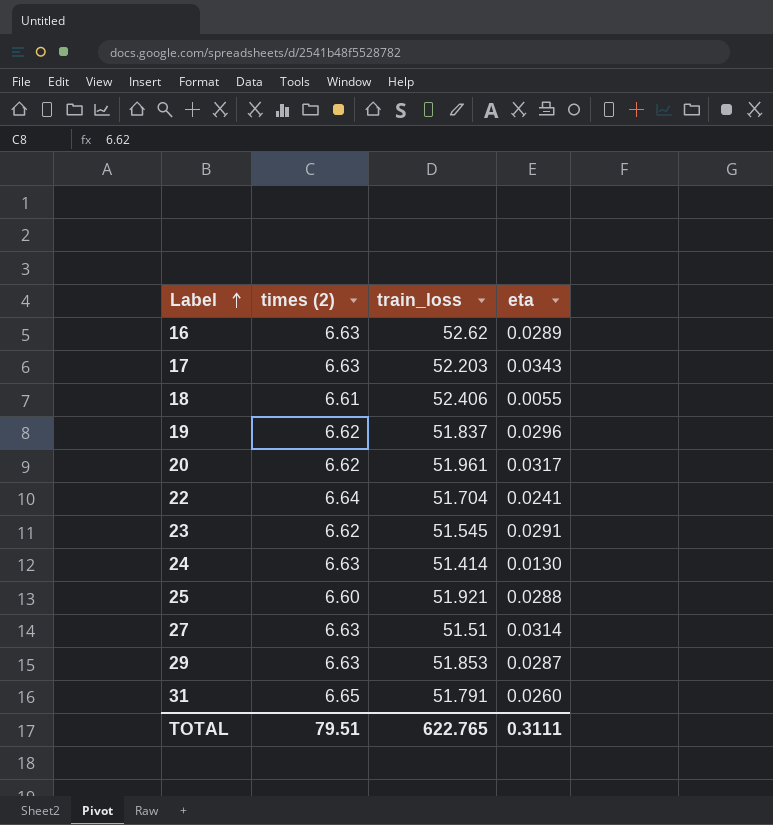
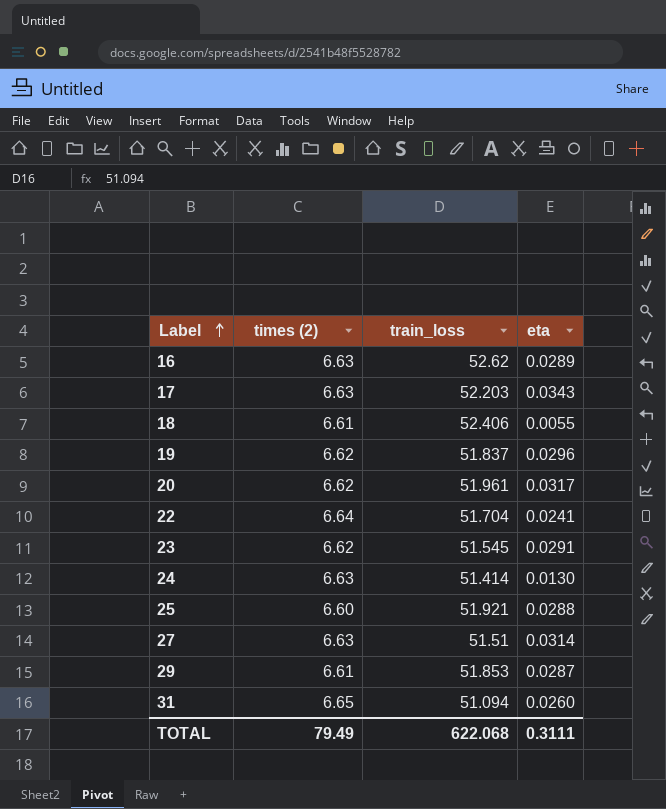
29 | times (2): 6.63 -> 6.61
31 | train_loss: 51.791 -> 51.094
TOTAL | times (2): 79.51 -> 79.49
TOTAL | train_loss: 622.765 -> 622.068

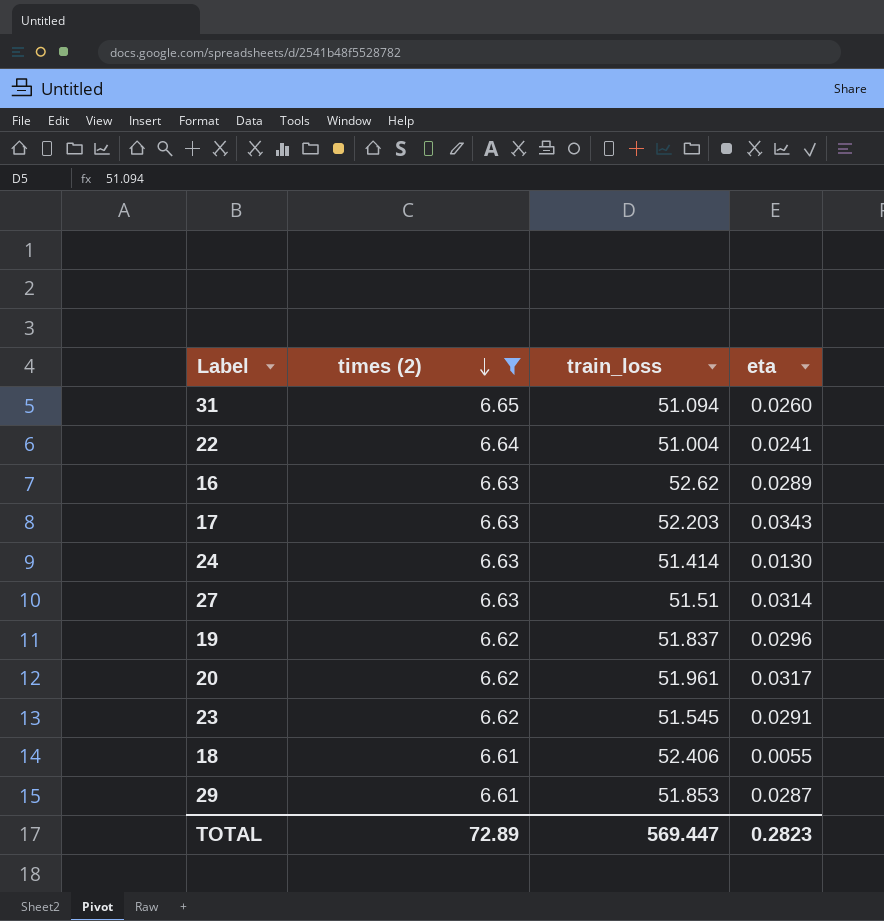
filter: none -> times (2) != 6.60
row order: Label ascending -> times (2) descending
22 | train_loss: 51.704 -> 51.004
TOTAL | times (2): 79.49 -> 72.89
TOTAL | train_loss: 622.068 -> 569.447
TOTAL | eta: 0.3111 -> 0.2823

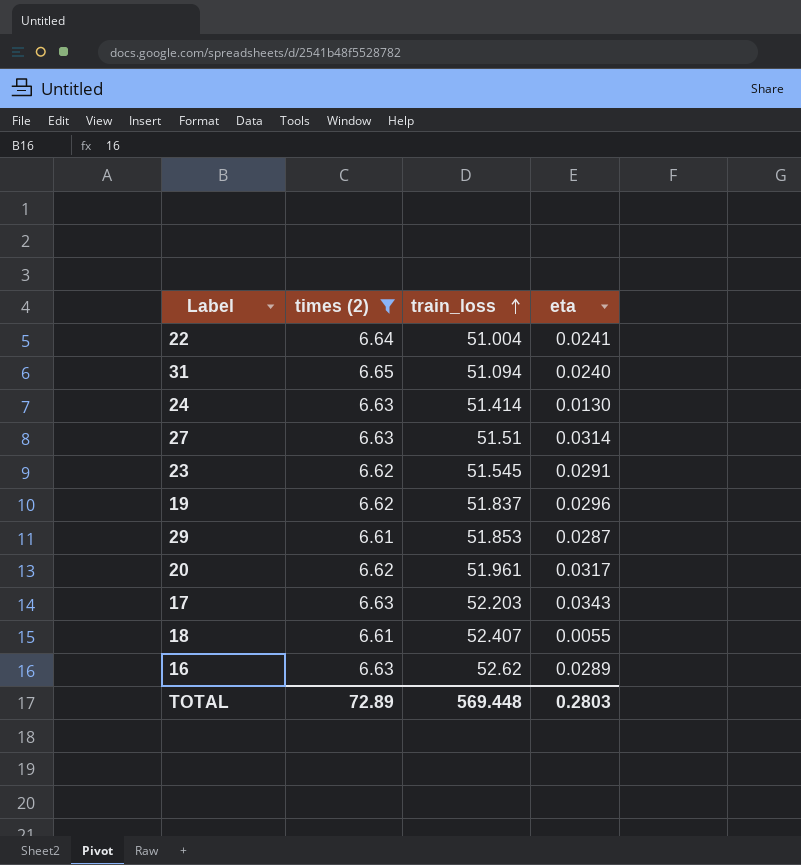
row order: times (2) descending -> train_loss ascending
31 | eta: 0.0260 -> 0.0240
18 | train_loss: 52.406 -> 52.407
TOTAL | train_loss: 569.447 -> 569.448
TOTAL | eta: 0.2823 -> 0.2803

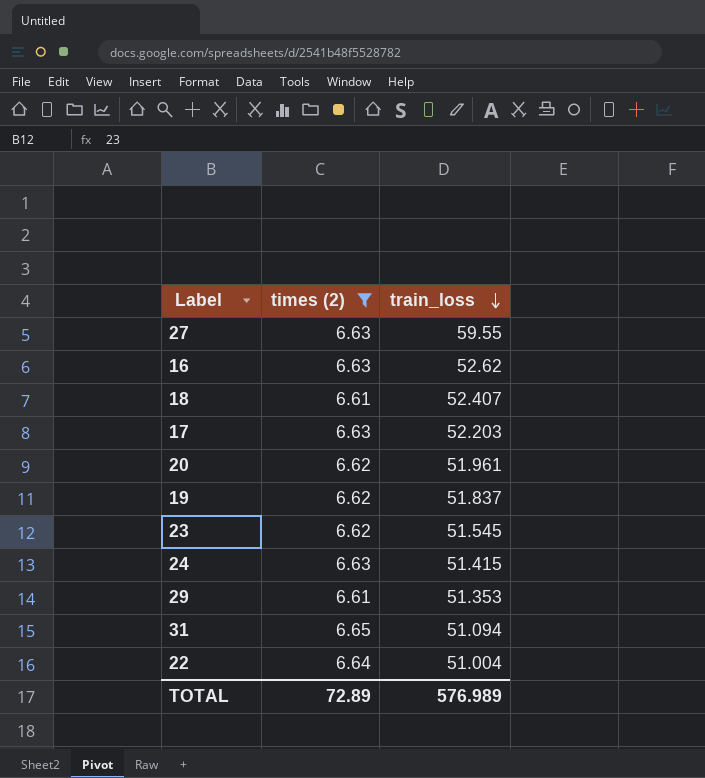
row order: train_loss ascending -> train_loss descending
column eta | position: 4 -> none
27 | train_loss: 51.51 -> 59.55
24 | train_loss: 51.414 -> 51.415
29 | train_loss: 51.853 -> 51.353
TOTAL | train_loss: 569.448 -> 576.989

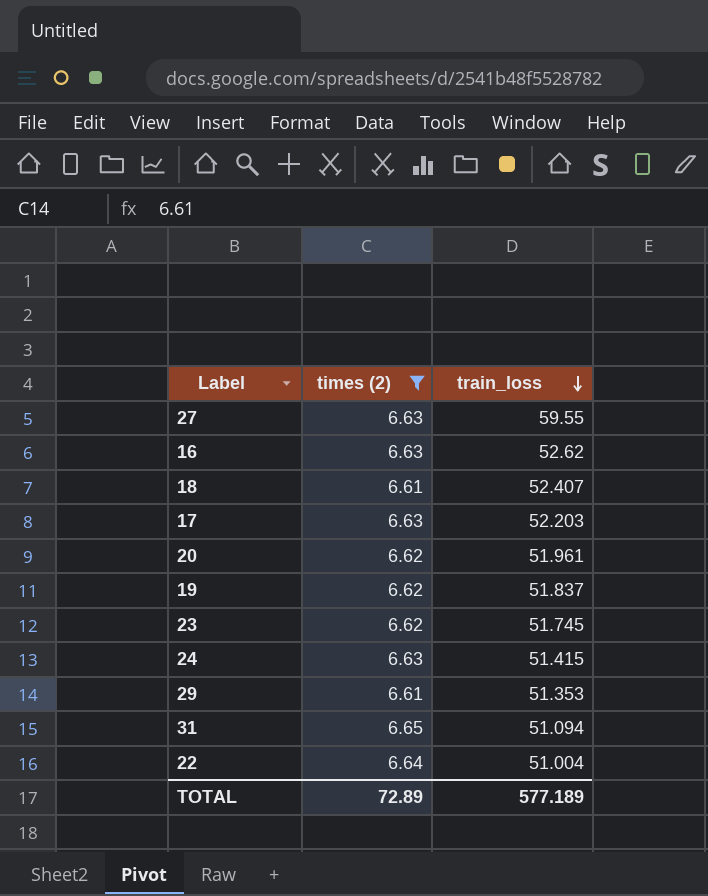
23 | train_loss: 51.545 -> 51.745
TOTAL | train_loss: 576.989 -> 577.189

